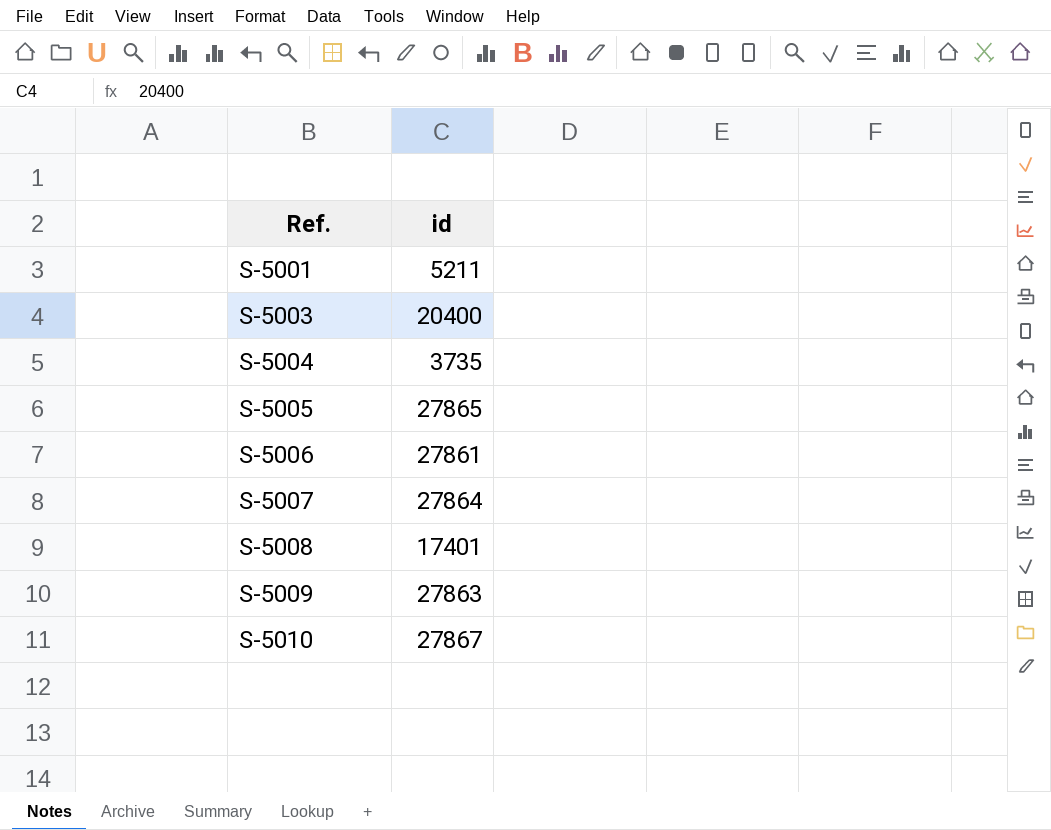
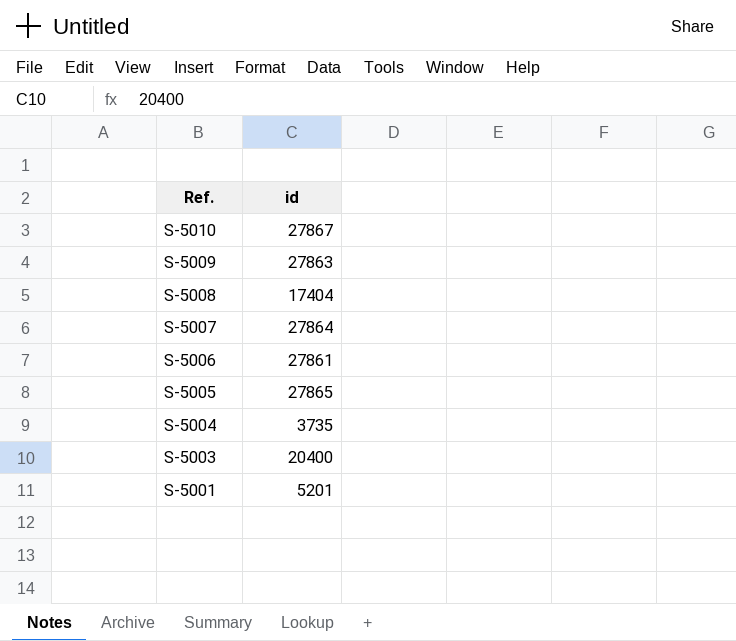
row order: Ref. ascending -> Ref. descending
S-5008 | id: 17401 -> 17404
S-5001 | id: 5211 -> 5201

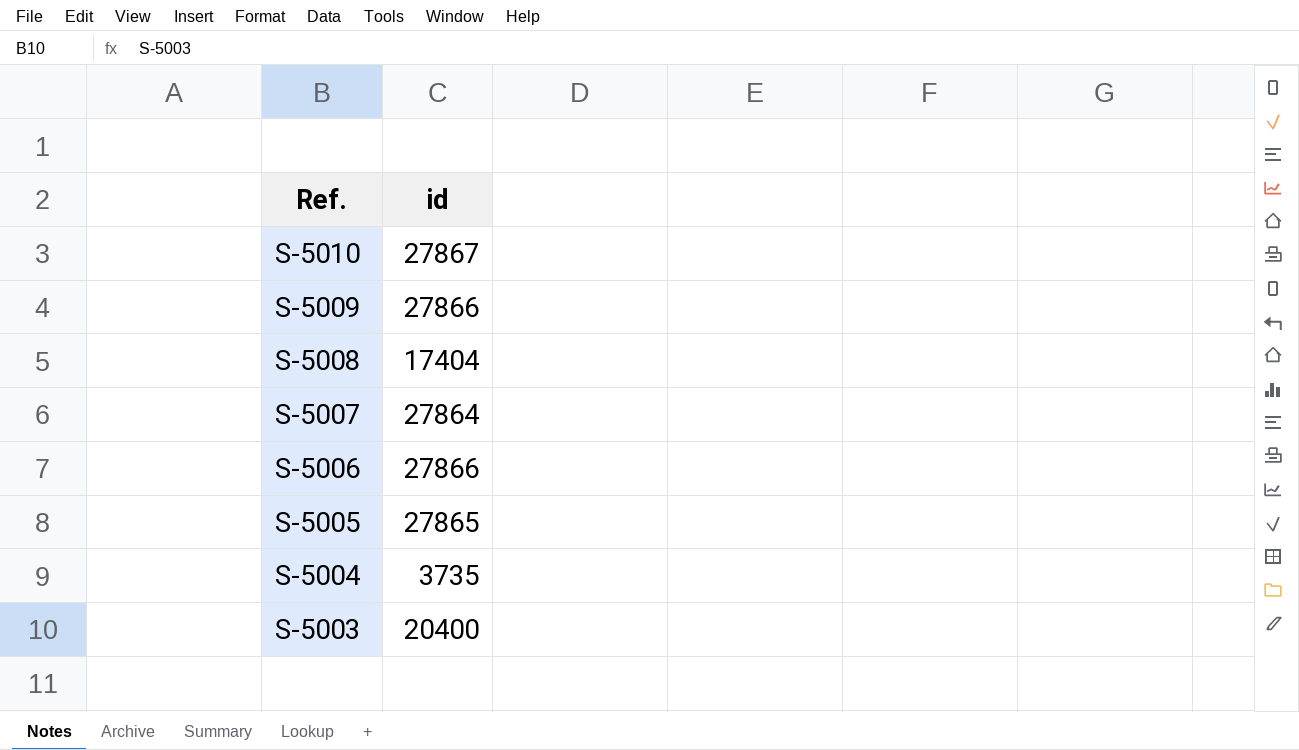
row S-5001: 5201 -> none
S-5009 | id: 27863 -> 27866
S-5006 | id: 27861 -> 27866

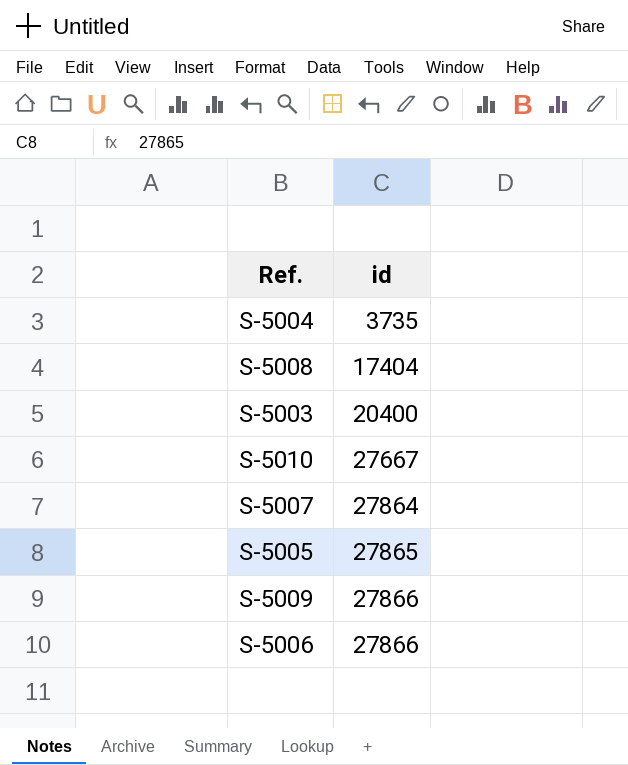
row order: Ref. descending -> id ascending
S-5010 | id: 27867 -> 27667

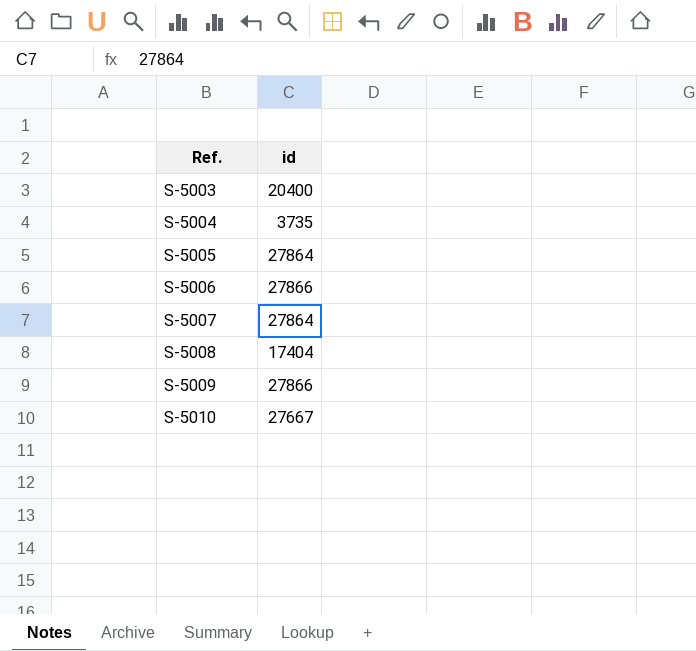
row order: id ascending -> Ref. ascending
S-5005 | id: 27865 -> 27864

